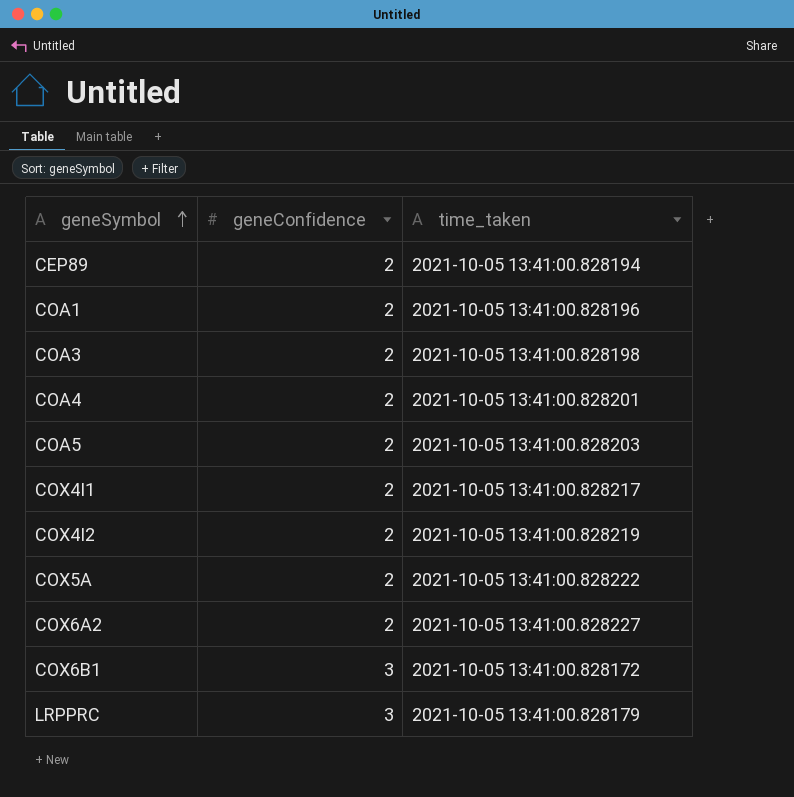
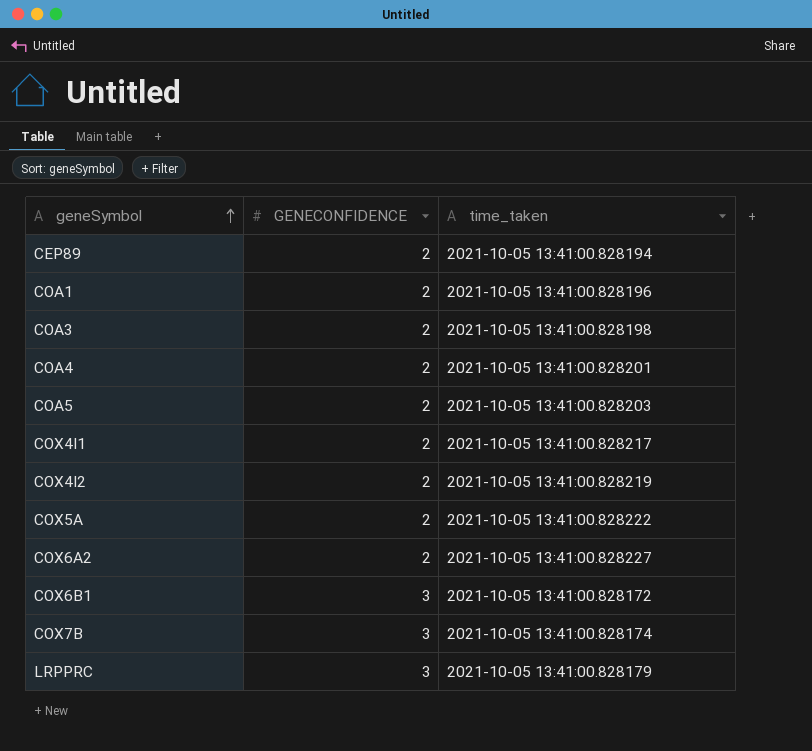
column name: geneConfidence -> GENECONFIDENCE
row COX7B: none -> 3 | 2021-10-05 13:41:00.828174

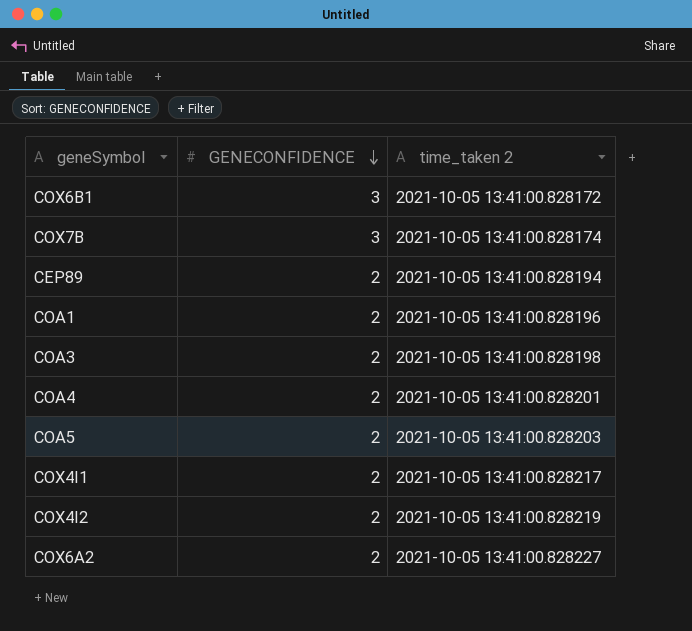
row order: geneSymbol ascending -> GENECONFIDENCE descending
column name: time_taken -> time_taken 2
row COX5A: 2 | 2021-10-05 13:41:00.828222 -> none
row LRPPRC: 3 | 2021-10-05 13:41:00.828179 -> none

